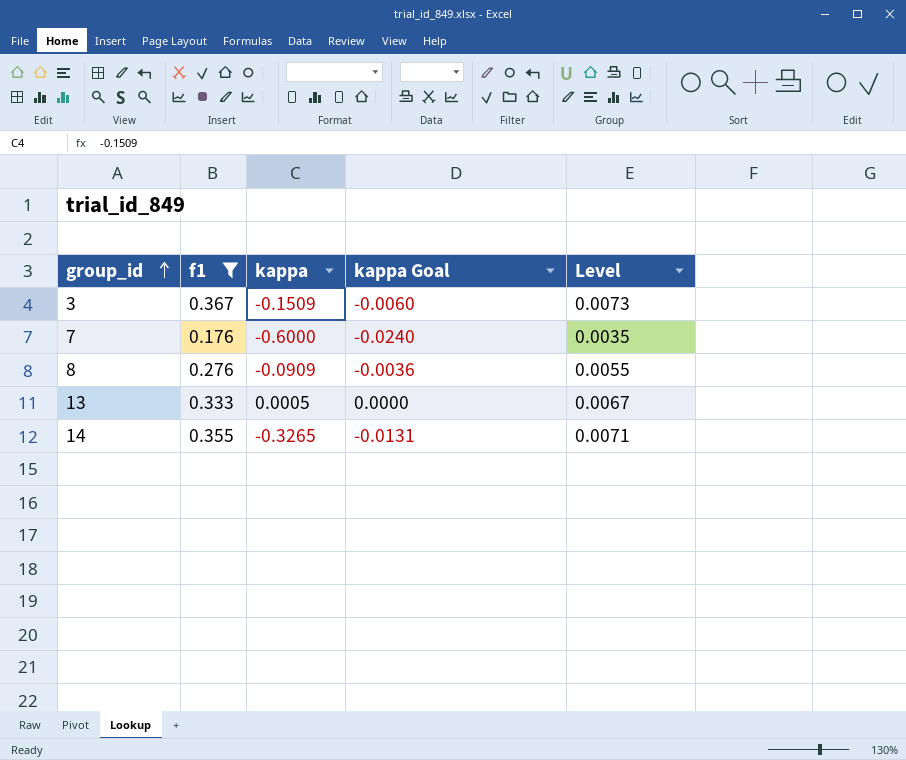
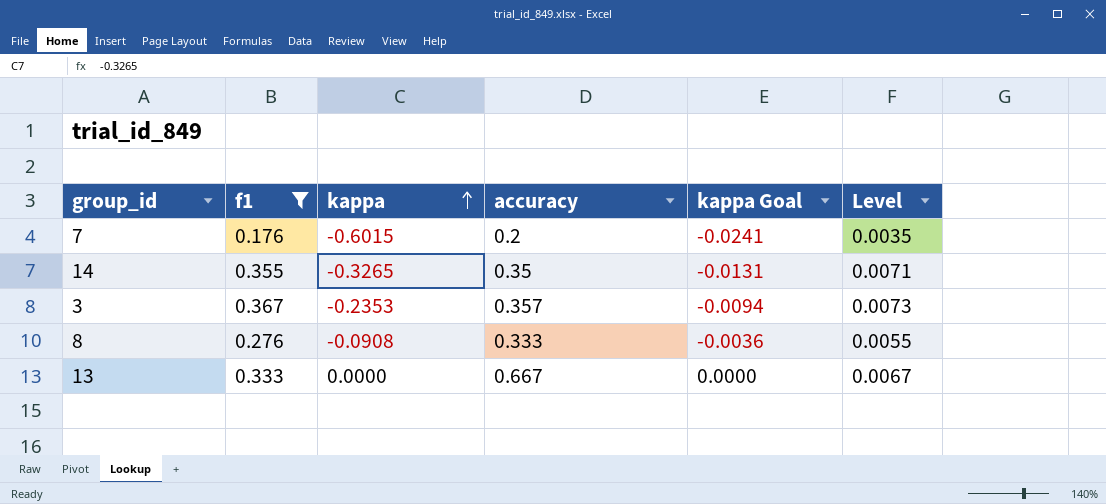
row order: group_id ascending -> kappa ascending
column accuracy | position: none -> 4
7 | kappa: -0.6000 -> -0.6015
7 | kappa Goal: -0.0240 -> -0.0241
3 | kappa: -0.1509 -> -0.2353
3 | kappa Goal: -0.0060 -> -0.0094
8 | kappa: -0.0909 -> -0.0908
13 | kappa: 0.0005 -> 0.0000

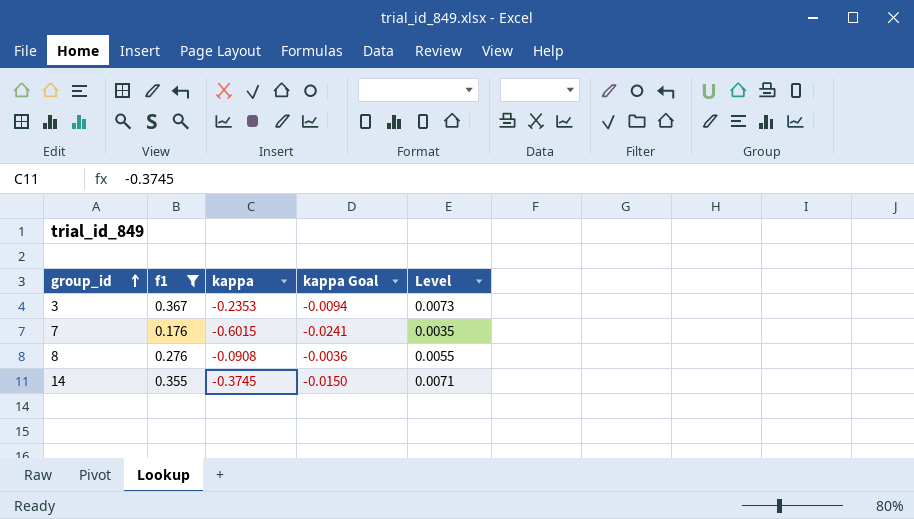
row order: kappa ascending -> group_id ascending
column accuracy | position: 4 -> none
row 13: 0.333 | 0.0000 | 0.667 | 0.0000 | 0.0067 -> none
14 | kappa: -0.3265 -> -0.3745
14 | kappa Goal: -0.0131 -> -0.0150

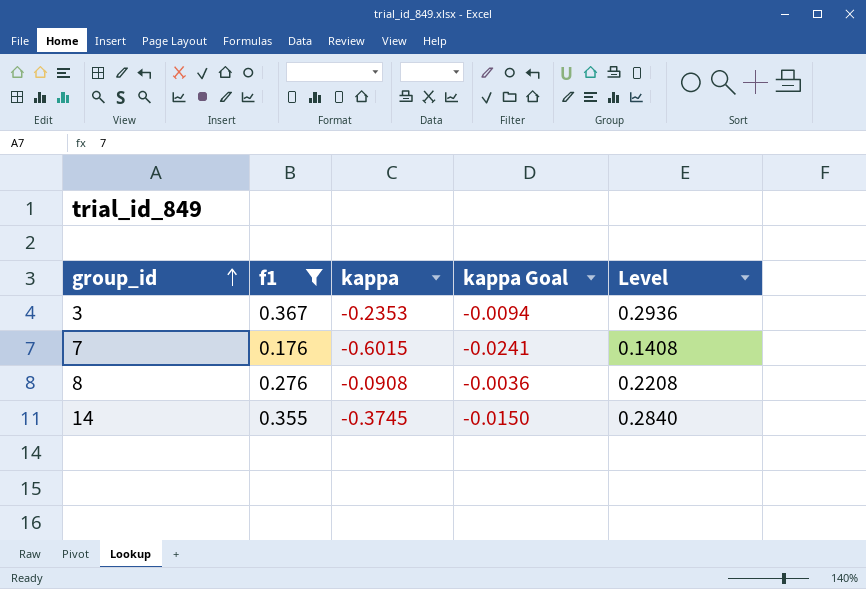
column Level | formula: [f1] * 0.02 -> [f1] * 0.8

